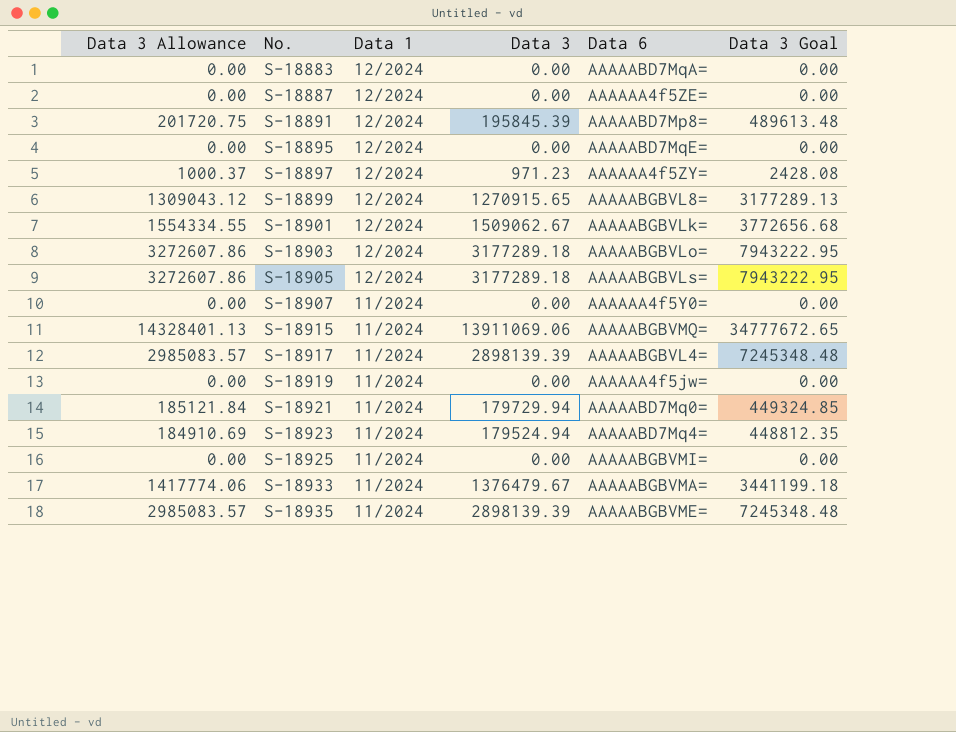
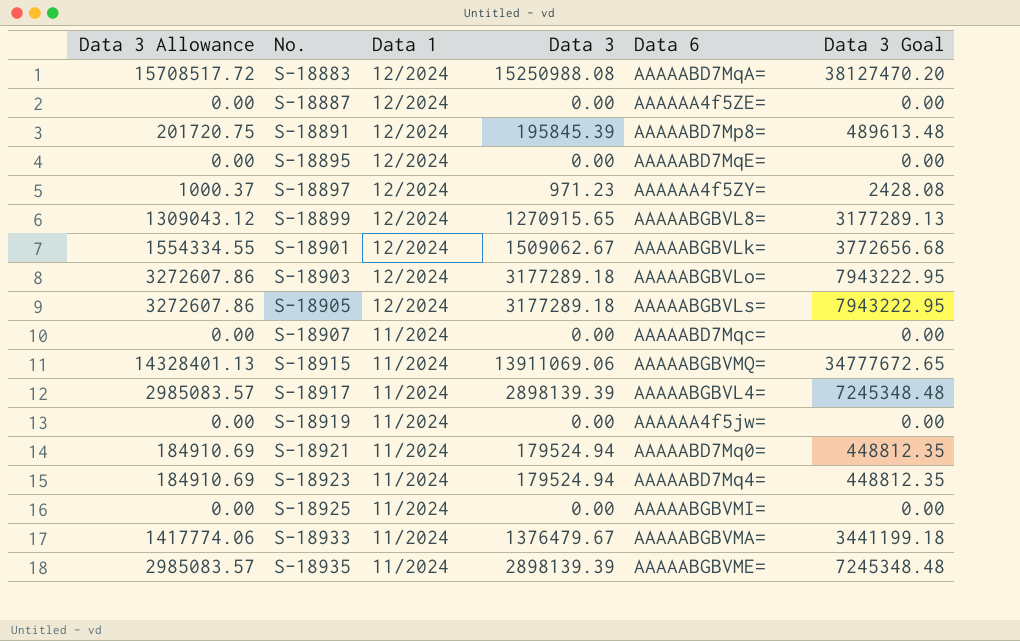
S-18883 | Data 3 Allowance: 0.00 -> 15708517.72
S-18883 | Data 3: 0.00 -> 15250988.08
S-18883 | Data 3 Goal: 0.00 -> 38127470.20
S-18907 | Data 6: AAAAAA4f5Y0= -> AAAAABD7Mqc=
S-18921 | Data 3 Allowance: 185121.84 -> 184910.69
S-18921 | Data 3: 179729.94 -> 179524.94
S-18921 | Data 3 Goal: 449324.85 -> 448812.35

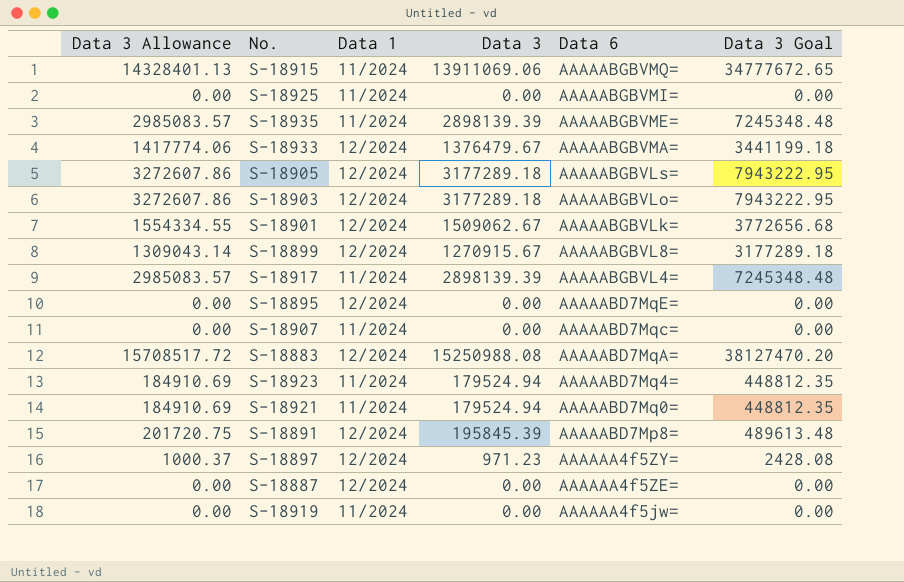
row order: No. ascending -> Data 6 descending
S-18933 | Data 1: 11/2024 -> 12/2024
S-18899 | Data 3 Allowance: 1309043.12 -> 1309043.14
S-18899 | Data 3: 1270915.65 -> 1270915.67
S-18899 | Data 3 Goal: 3177289.13 -> 3177289.18

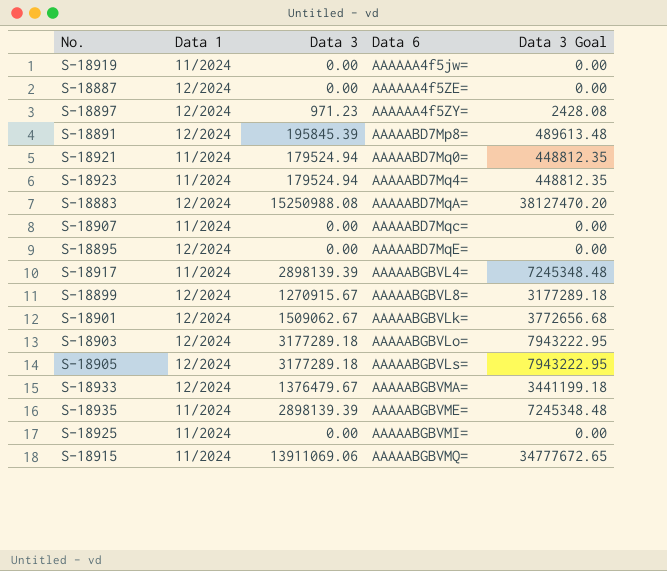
row order: Data 6 descending -> Data 6 ascending
column Data 3 Allowance | formula: [Data 3] * 1.03 -> none

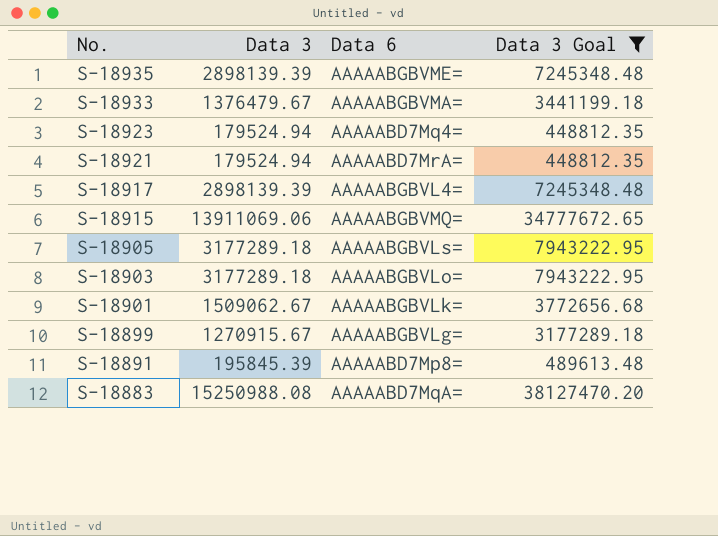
filter: none -> Data 3 Goal >= 448812.35
row order: Data 6 ascending -> No. descending
column Data 1 | position: 2 -> none
S-18921 | Data 6: AAAAABD7Mq0= -> AAAAABD7MrA=
S-18899 | Data 6: AAAAABGBVL8= -> AAAAABGBVLg=

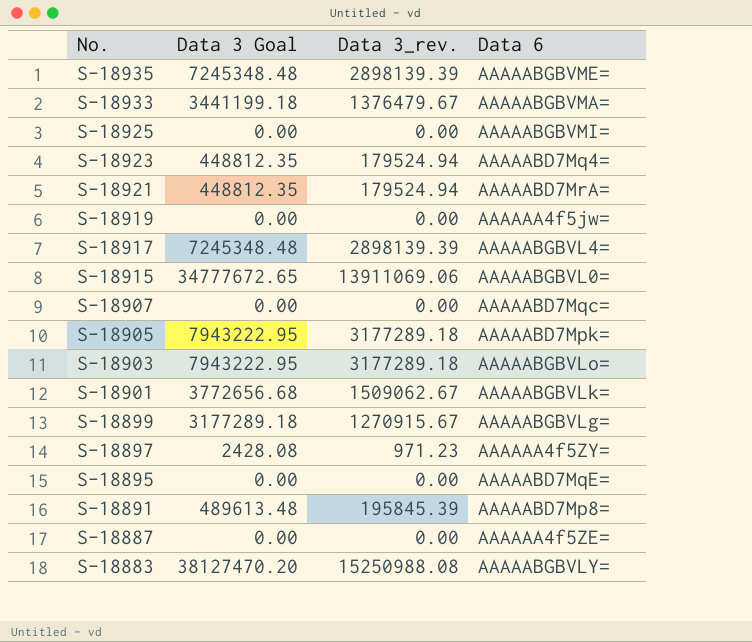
filter: Data 3 Goal >= 448812.35 -> none
column Data 3 Goal | position: 4 -> 2
column name: Data 3 -> Data 3_rev.
S-18915 | Data 6: AAAAABGBVMQ= -> AAAAABGBVL0=
S-18905 | Data 6: AAAAABGBVLs= -> AAAAABD7Mpk=
S-18883 | Data 6: AAAAABD7MqA= -> AAAAABGBVLY=

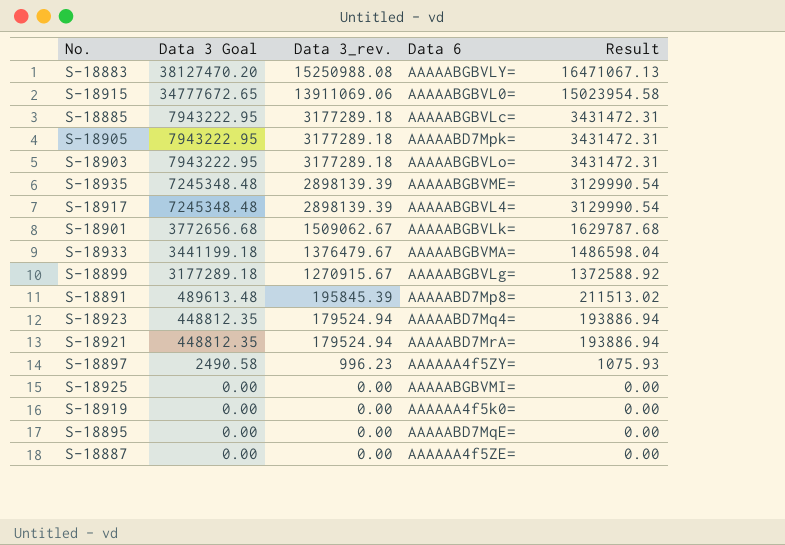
row order: No. descending -> Data 3 Goal descending
column Result | formula: none -> [Data 3_rev.] * 1.08
row S-18907: 0.00 | 0.00 | AAAAABD7Mqc= -> none
row S-18885: none -> 7943222.95 | 3177289.18 | AAAAABGBVLc= | 3431472.31
S-18897 | Data 3 Goal: 2428.08 -> 2490.58
S-18897 | Data 3_rev.: 971.23 -> 996.23
S-18919 | Data 6: AAAAAA4f5jw= -> AAAAAA4f5k0=

